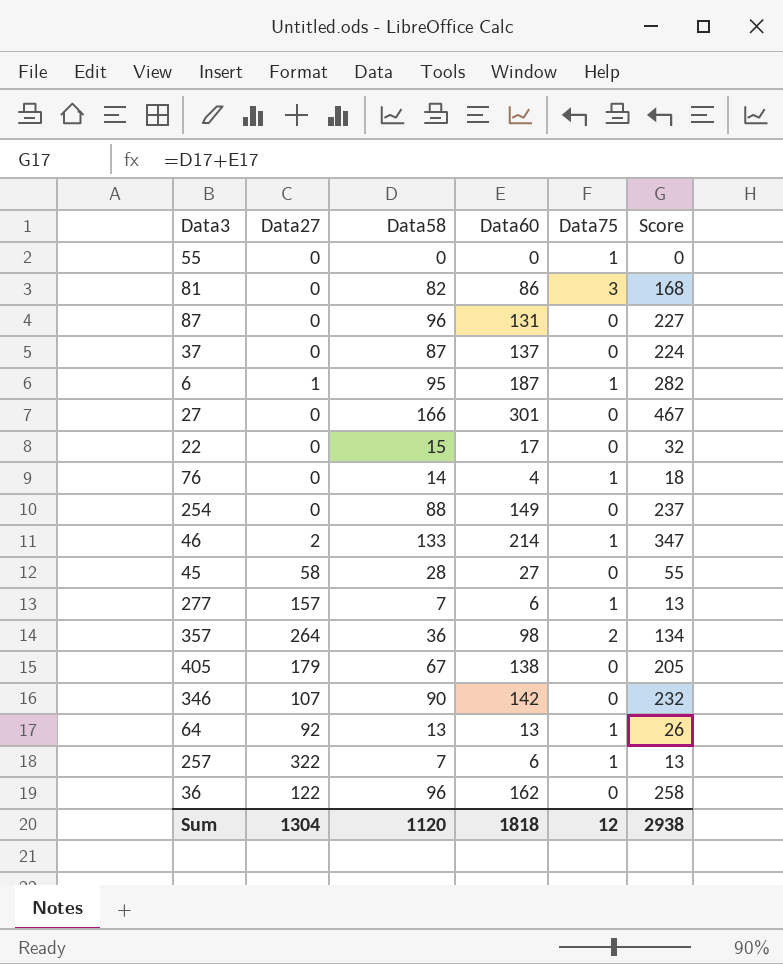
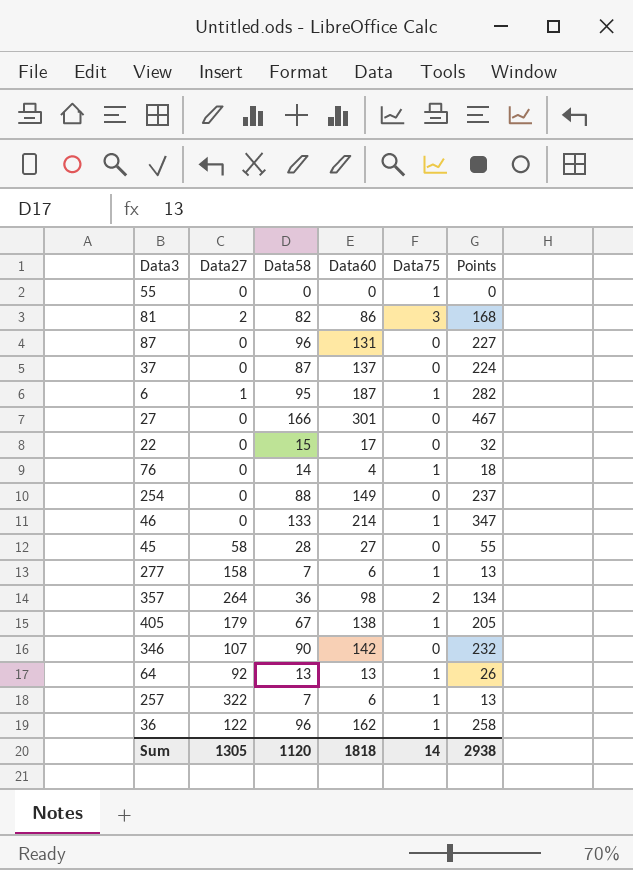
column name: Score -> Points
81 | Data27: 0 -> 2
46 | Data27: 2 -> 0
277 | Data27: 157 -> 158
405 | Data75: 0 -> 1
36 | Data75: 0 -> 1
Sum | Data27: 1304 -> 1305
Sum | Data75: 12 -> 14

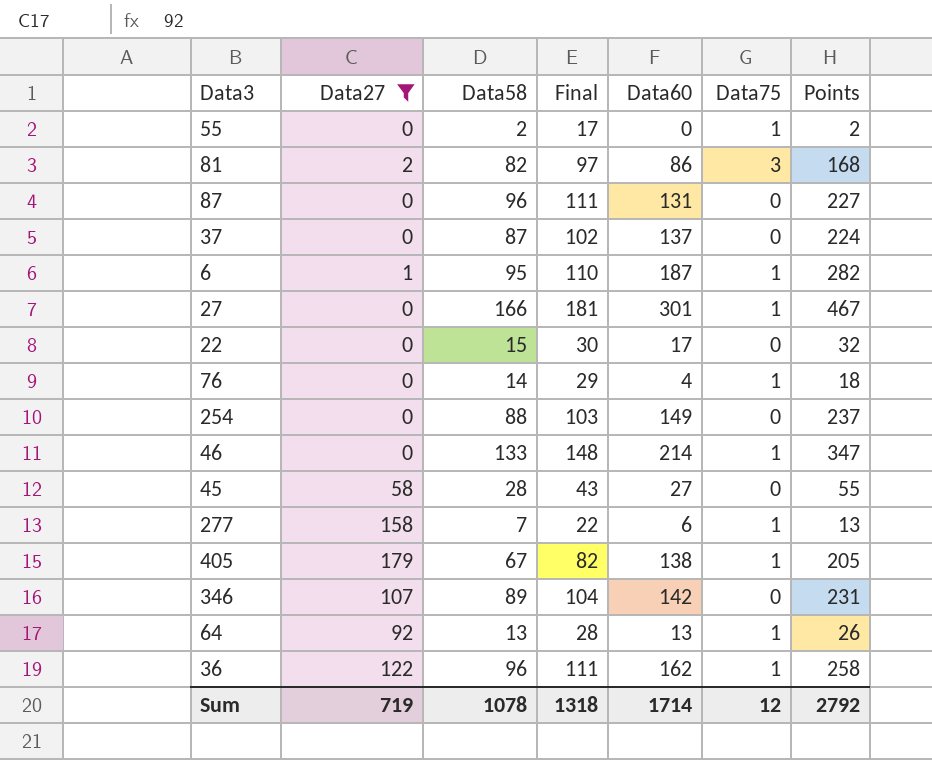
filter: none -> Data27 <= 179
column Final | formula: none -> [Data58] + 15
55 | Data58: 0 -> 2
55 | Points: 0 -> 2
27 | Data75: 0 -> 1
346 | Data58: 90 -> 89
346 | Points: 232 -> 231
Sum | Data27: 1305 -> 719
Sum | Data58: 1120 -> 1078
Sum | Data60: 1818 -> 1714
Sum | Data75: 14 -> 12
Sum | Points: 2938 -> 2792

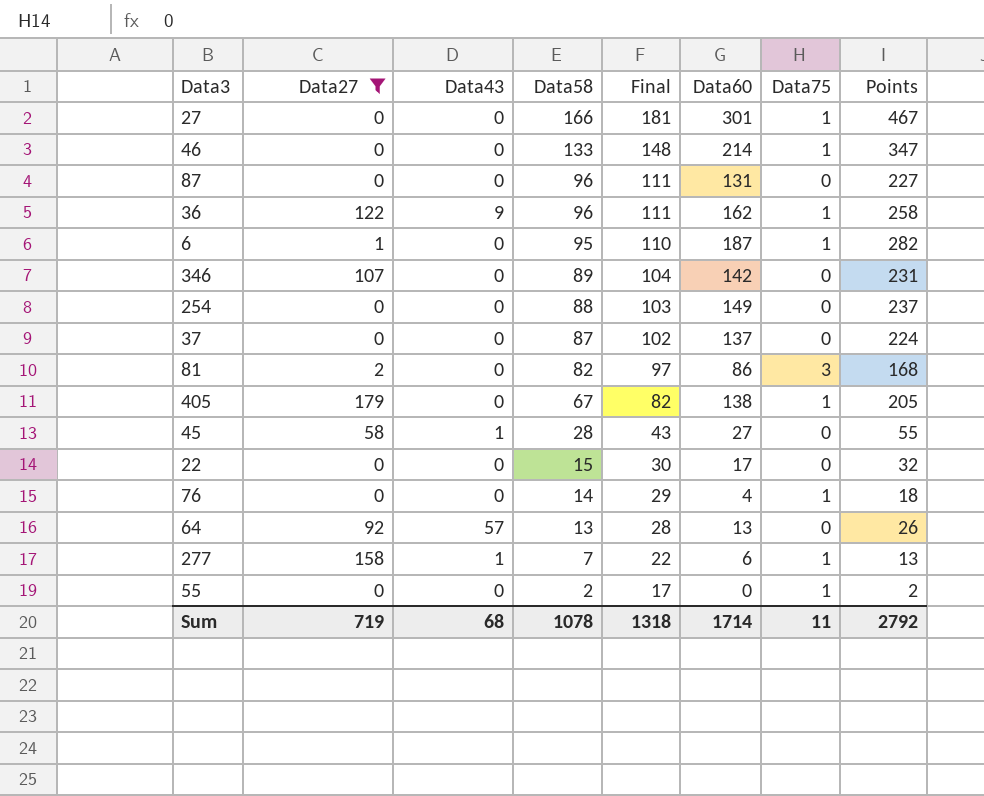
row order: none -> Data58 descending
column Data43 | position: none -> 3
64 | Data75: 1 -> 0
Sum | Data75: 12 -> 11

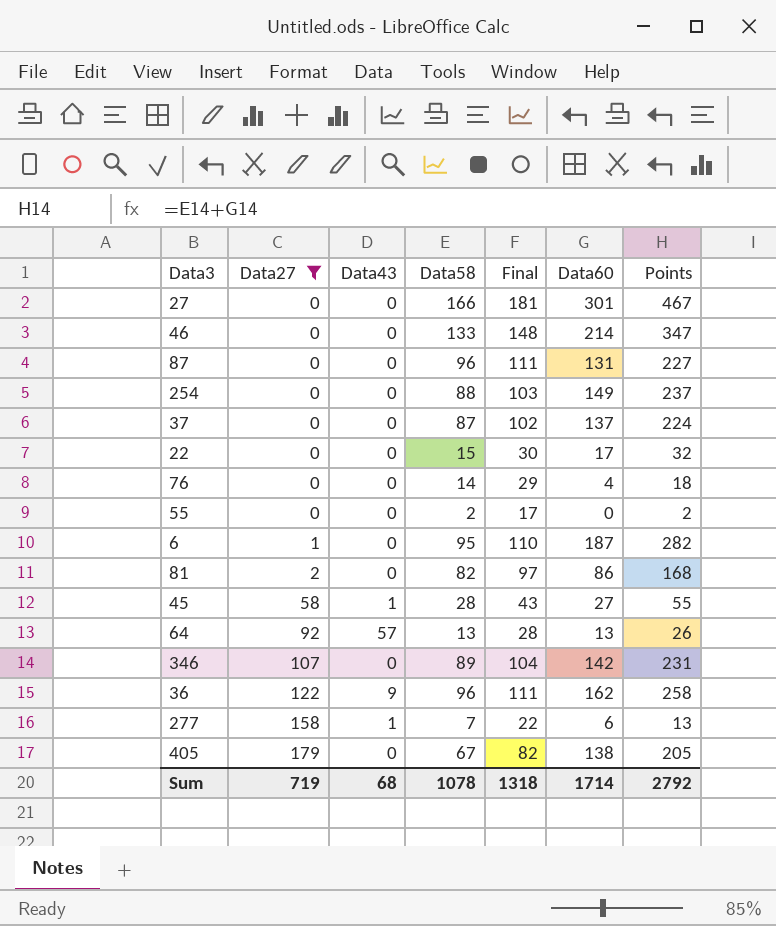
row order: Data58 descending -> Data27 ascending
column Data75 | position: 7 -> none

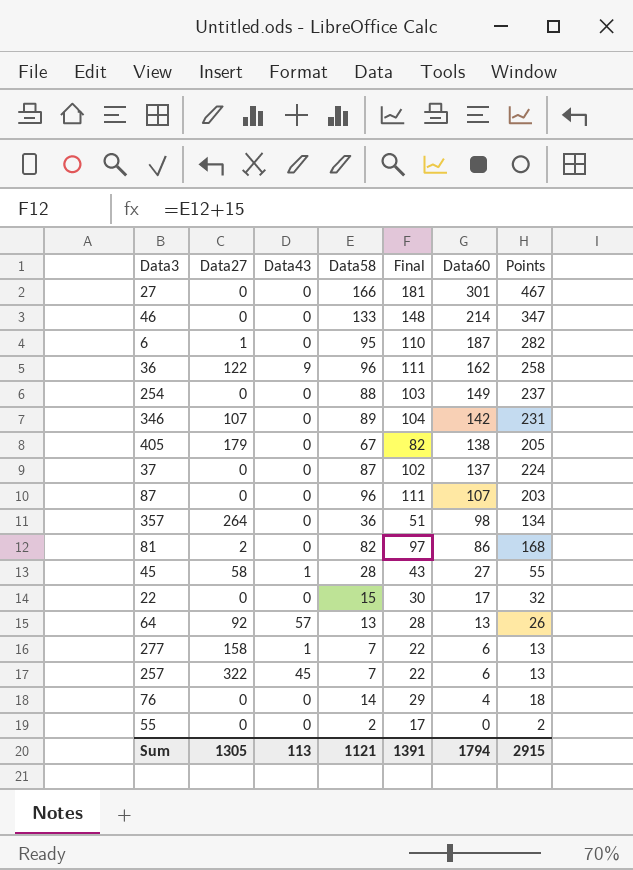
filter: Data27 <= 179 -> none
row order: Data27 ascending -> Data60 descending
87 | Data60: 131 -> 107
87 | Points: 227 -> 203
Sum | Data27: 719 -> 1305
Sum | Data43: 68 -> 113
Sum | Data58: 1078 -> 1121
Sum | Final: 1318 -> 1391
Sum | Data60: 1714 -> 1794
Sum | Points: 2792 -> 2915

